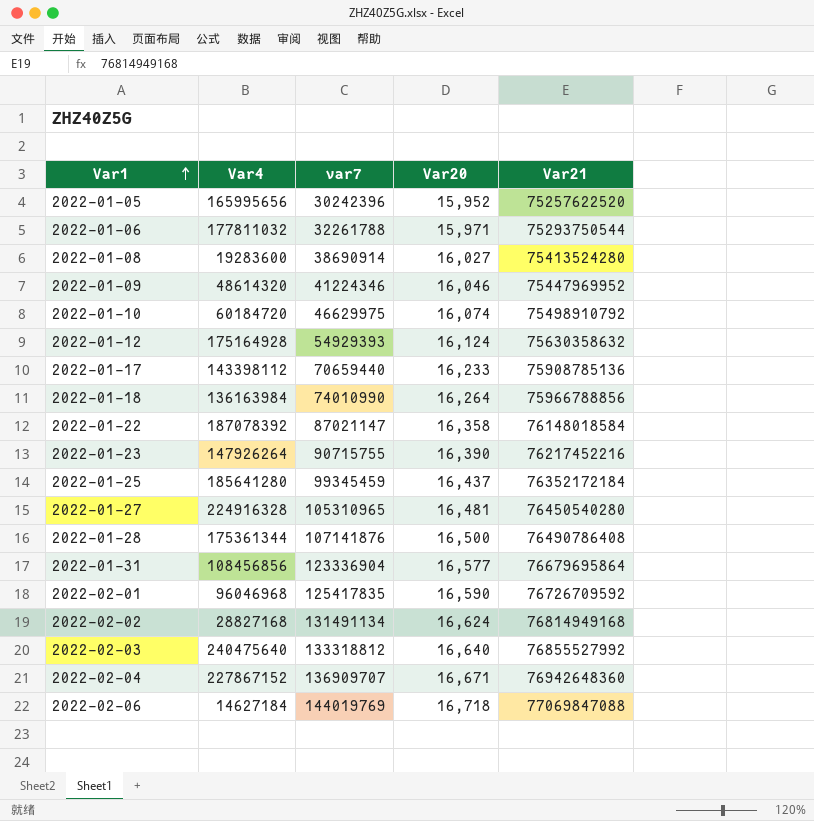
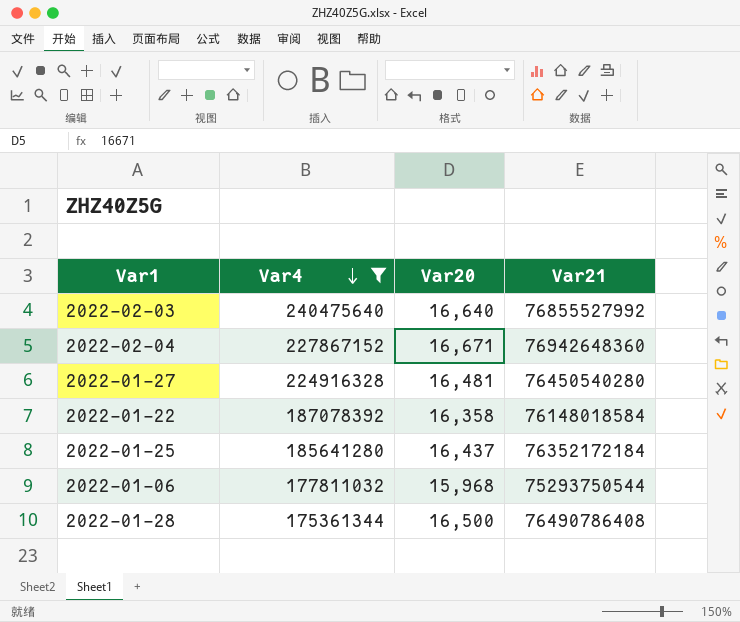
filter: none -> Var4 >= 175361344
row order: Var1 ascending -> Var4 descending
column var7 | position: 3 -> none
2022-01-06 | Var20: 15,971 -> 15,968

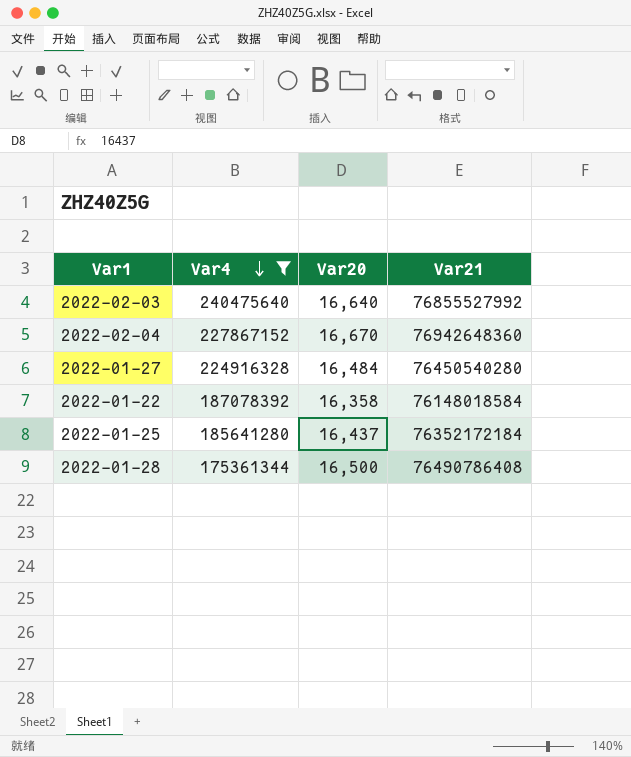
row 2022-01-06: 177811032 | 15,968 | 75293750544 -> none
2022-02-04 | Var20: 16,671 -> 16,670
2022-01-27 | Var20: 16,481 -> 16,484

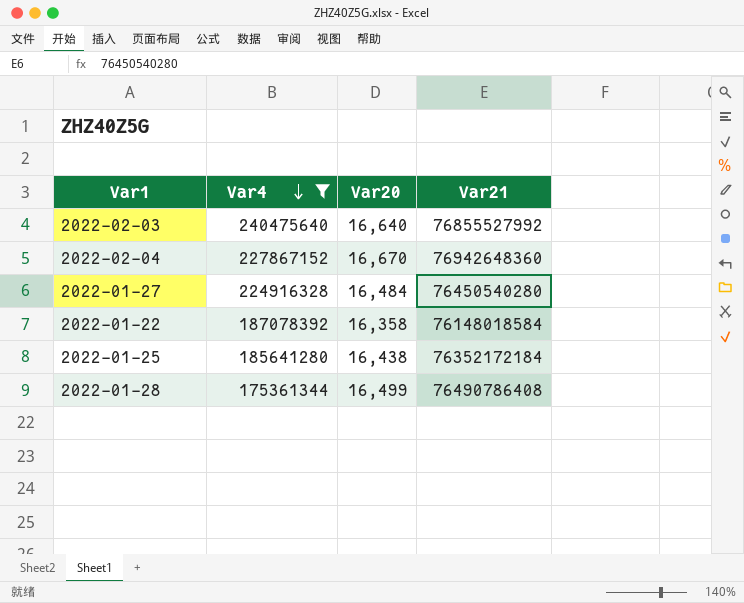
2022-01-25 | Var20: 16,437 -> 16,438
2022-01-28 | Var20: 16,500 -> 16,499

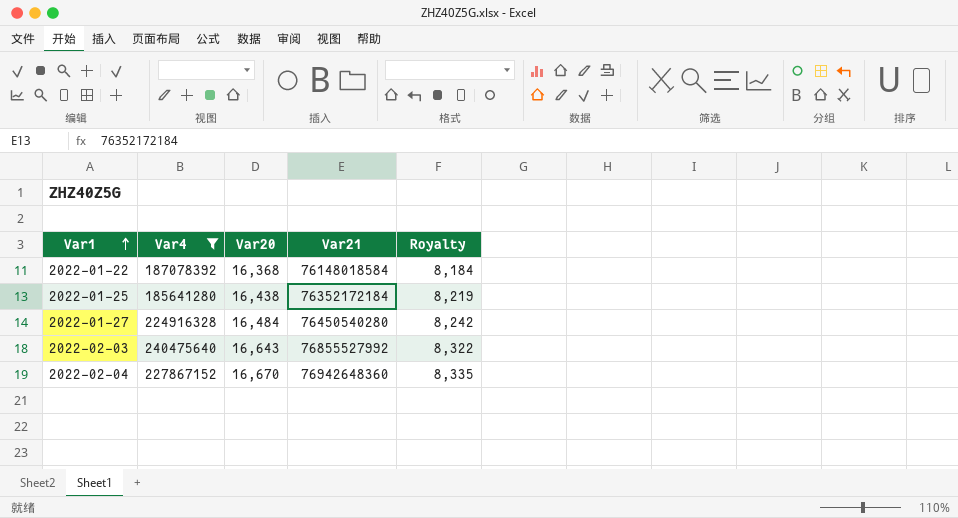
row order: Var4 descending -> Var1 ascending
column Royalty | formula: none -> [Var20] * 0.5
row 2022-01-28: 175361344 | 16,499 | 76490786408 -> none
2022-01-22 | Var20: 16,358 -> 16,368
2022-02-03 | Var20: 16,640 -> 16,643

